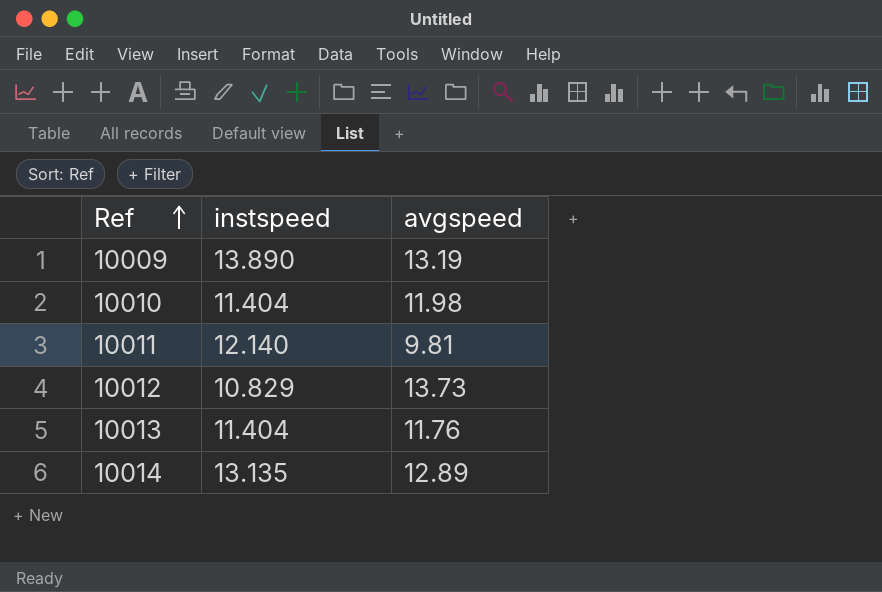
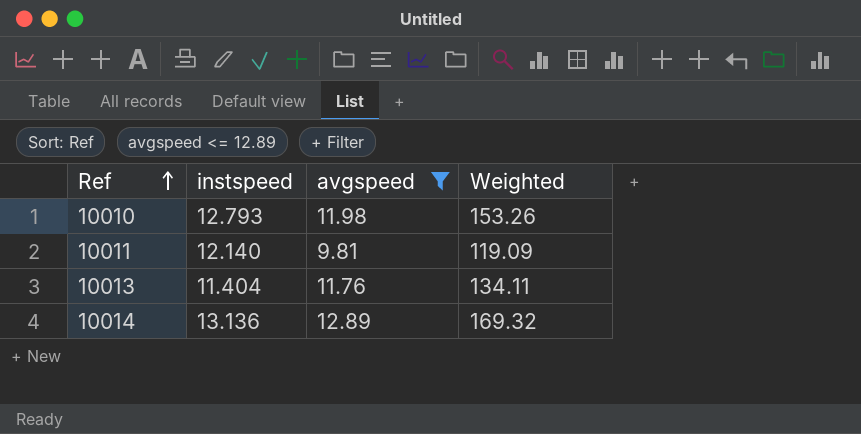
filter: none -> avgspeed <= 12.89
column Weighted | formula: none -> [instspeed] * [avgspeed]
10010 | instspeed: 11.404 -> 12.793
10014 | instspeed: 13.135 -> 13.136

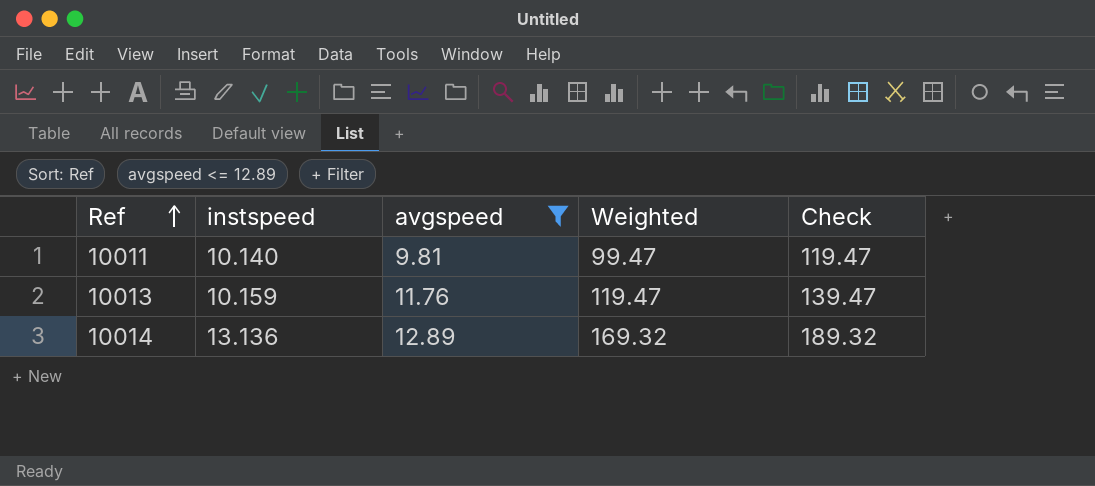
column Check | formula: none -> [Weighted] + 20
row 10010: 12.793 | 11.98 | 153.26 -> none
10011 | instspeed: 12.140 -> 10.140
10011 | Weighted: 119.09 -> 99.47
10013 | instspeed: 11.404 -> 10.159
10013 | Weighted: 134.11 -> 119.47

